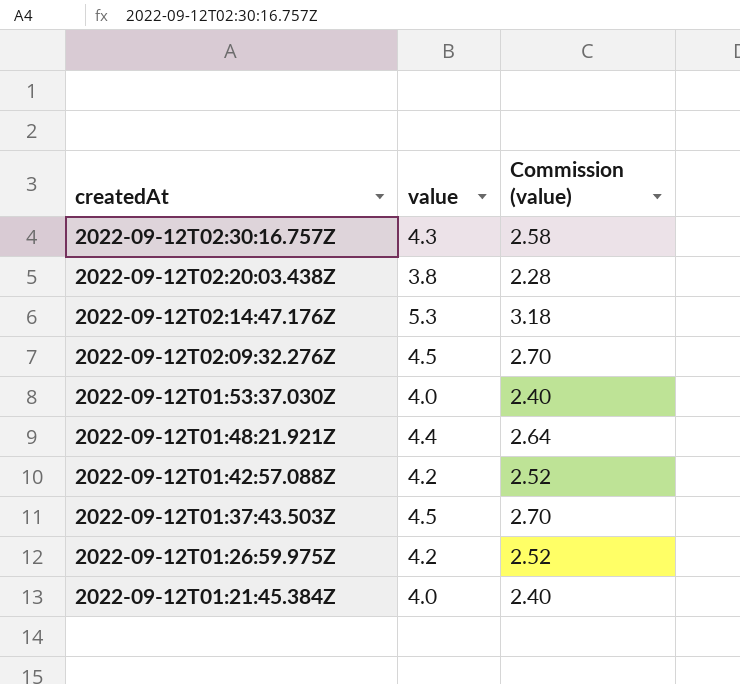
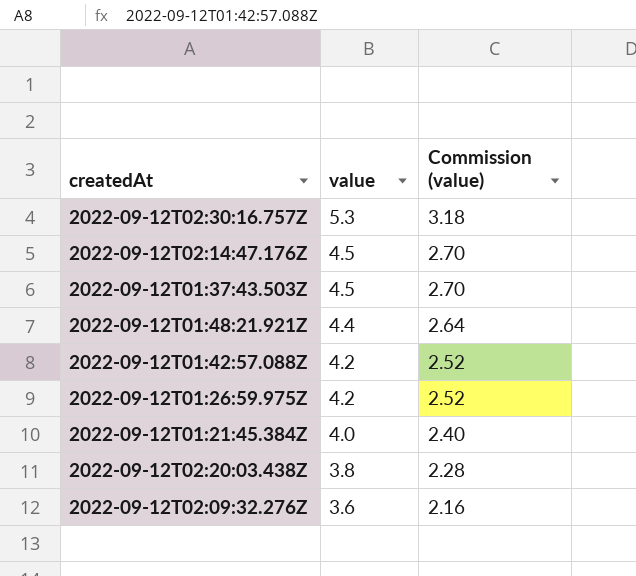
row order: createdAt descending -> value descending
row 2022-09-12T01:53:37.030Z: 4.0 | 2.40 -> none
2022-09-12T02:30:16.757Z | value: 4.3 -> 5.3
2022-09-12T02:30:16.757Z | Commission (value): 2.58 -> 3.18
2022-09-12T02:14:47.176Z | value: 5.3 -> 4.5
2022-09-12T02:14:47.176Z | Commission (value): 3.18 -> 2.70
2022-09-12T02:09:32.276Z | value: 4.5 -> 3.6
2022-09-12T02:09:32.276Z | Commission (value): 2.70 -> 2.16

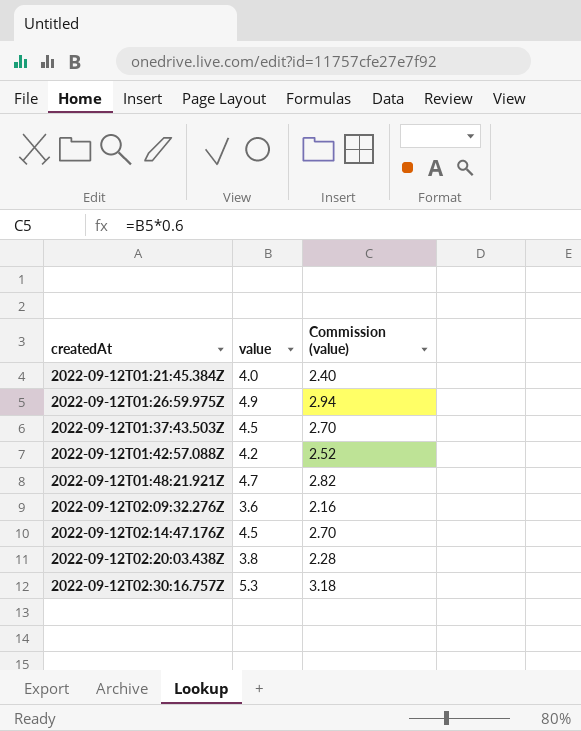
row order: value descending -> createdAt ascending
2022-09-12T01:26:59.975Z | value: 4.2 -> 4.9
2022-09-12T01:26:59.975Z | Commission (value): 2.52 -> 2.94
2022-09-12T01:48:21.921Z | value: 4.4 -> 4.7
2022-09-12T01:48:21.921Z | Commission (value): 2.64 -> 2.82

